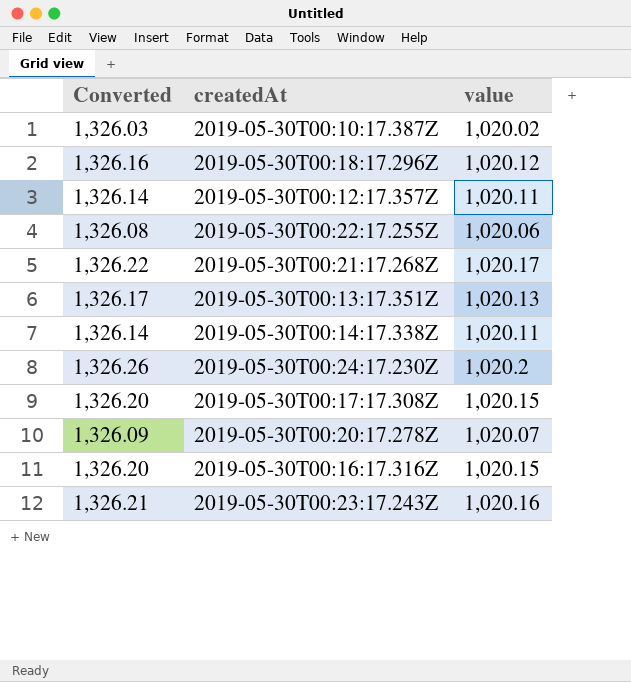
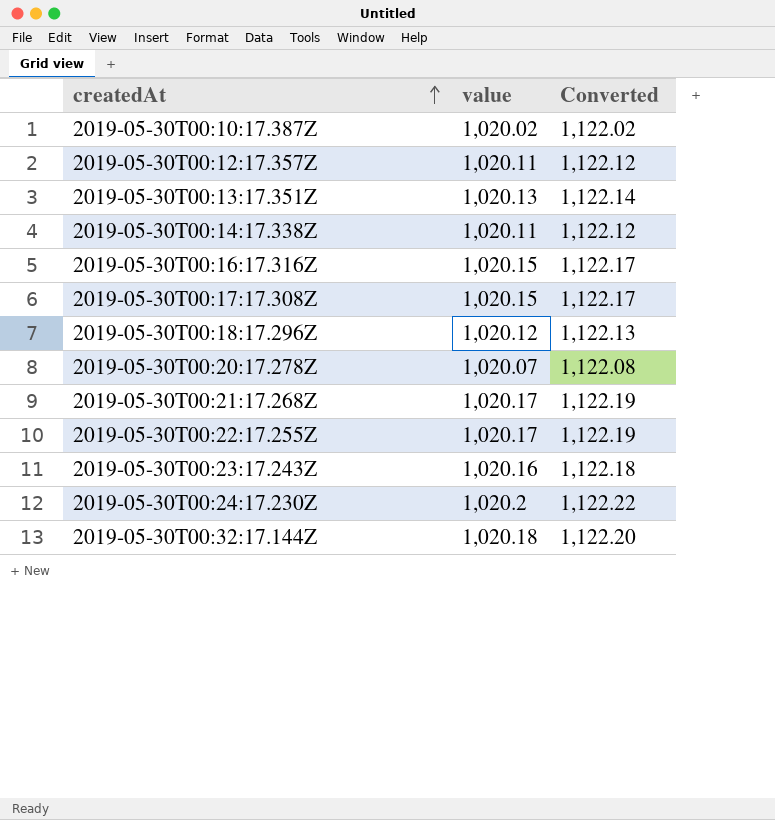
row order: none -> createdAt ascending
column Converted | formula: [value] * 1.3 -> [value] * 1.1
column Converted | position: 1 -> 3
2019-05-30T00:22:17.255Z | value: 1,020.06 -> 1,020.17
row 2019-05-30T00:32:17.144Z: none -> 1,020.18 | 1,122.20

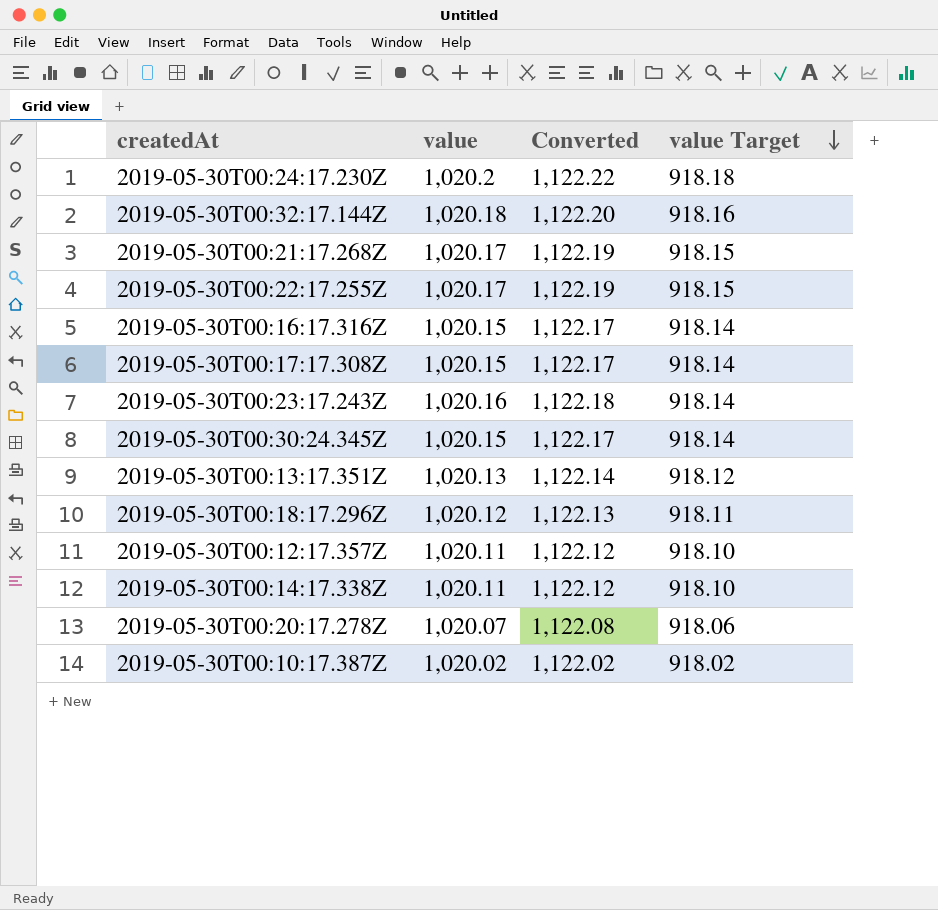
row order: createdAt ascending -> value Target descending
column value Target | formula: none -> [value] * 0.9
row 2019-05-30T00:30:24.345Z: none -> 1,020.15 | 1,122.17 | 918.14

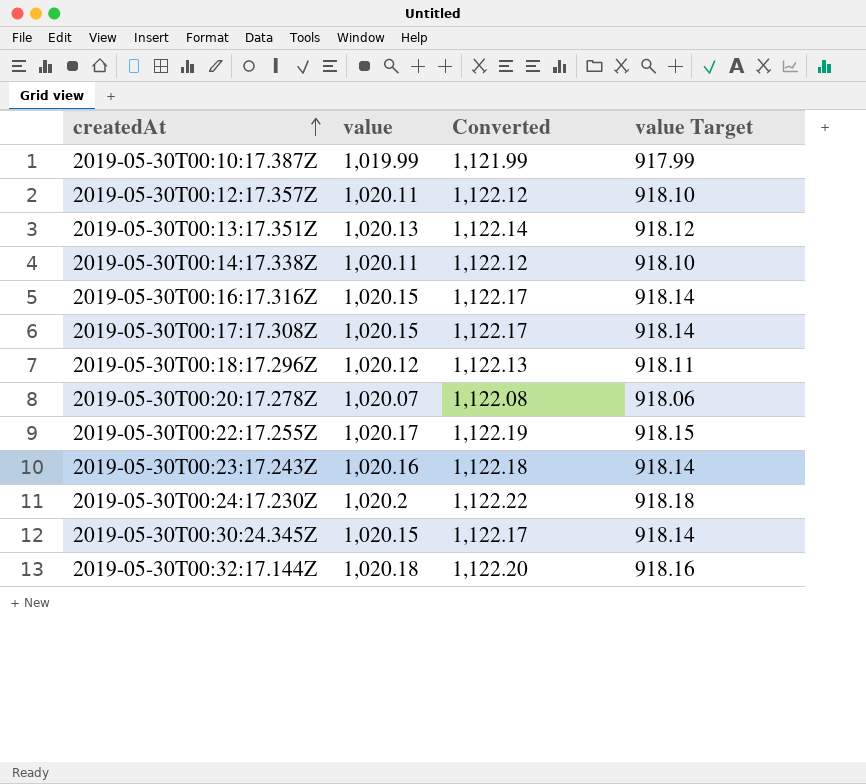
row order: value Target descending -> createdAt ascending
row 2019-05-30T00:21:17.268Z: 1,020.17 | 1,122.19 | 918.15 -> none
2019-05-30T00:10:17.387Z | value: 1,020.02 -> 1,019.99
2019-05-30T00:10:17.387Z | Converted: 1,122.02 -> 1,121.99
2019-05-30T00:10:17.387Z | value Target: 918.02 -> 917.99

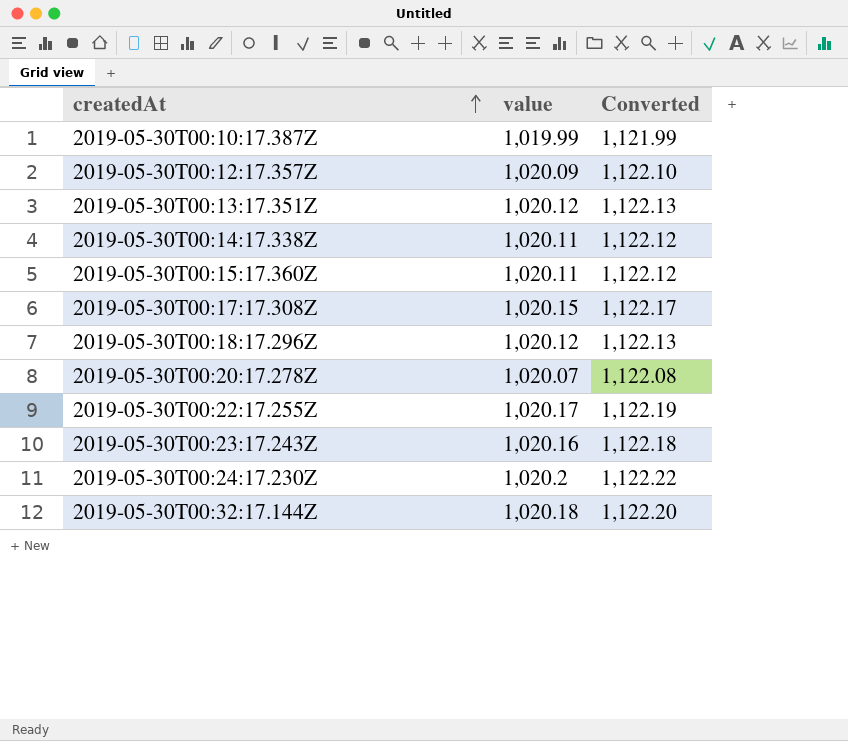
column value Target | formula: [value] * 0.9 -> none
row 2019-05-30T00:16:17.316Z: 1,020.15 | 1,122.17 | 918.14 -> none
row 2019-05-30T00:30:24.345Z: 1,020.15 | 1,122.17 | 918.14 -> none
2019-05-30T00:12:17.357Z | value: 1,020.11 -> 1,020.09
2019-05-30T00:12:17.357Z | Converted: 1,122.12 -> 1,122.10
2019-05-30T00:13:17.351Z | value: 1,020.13 -> 1,020.12
2019-05-30T00:13:17.351Z | Converted: 1,122.14 -> 1,122.13
row 2019-05-30T00:15:17.360Z: none -> 1,020.11 | 1,122.12

